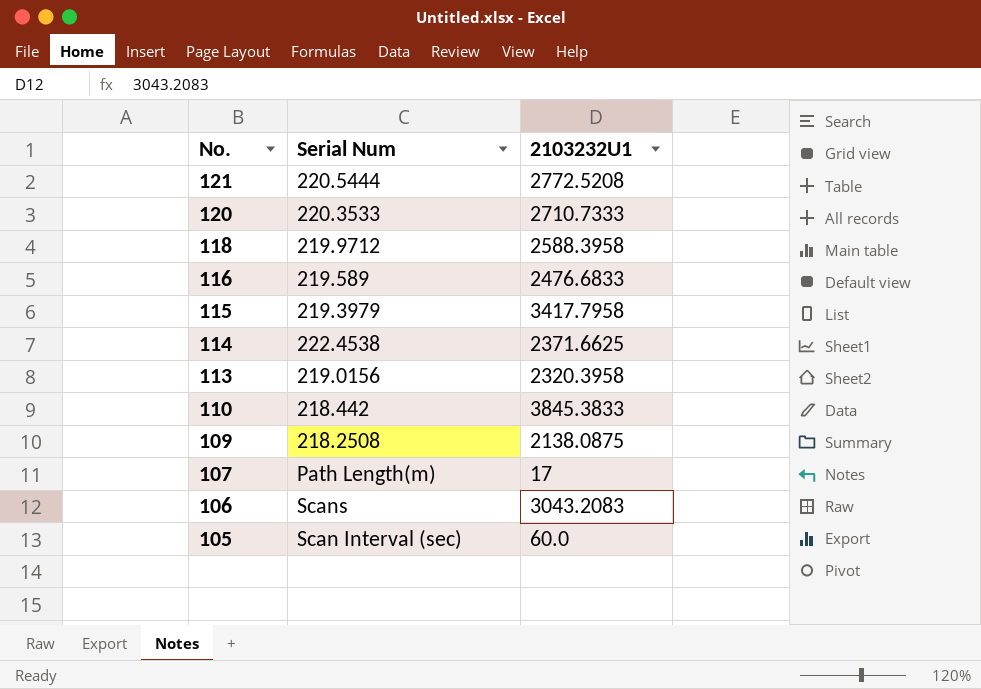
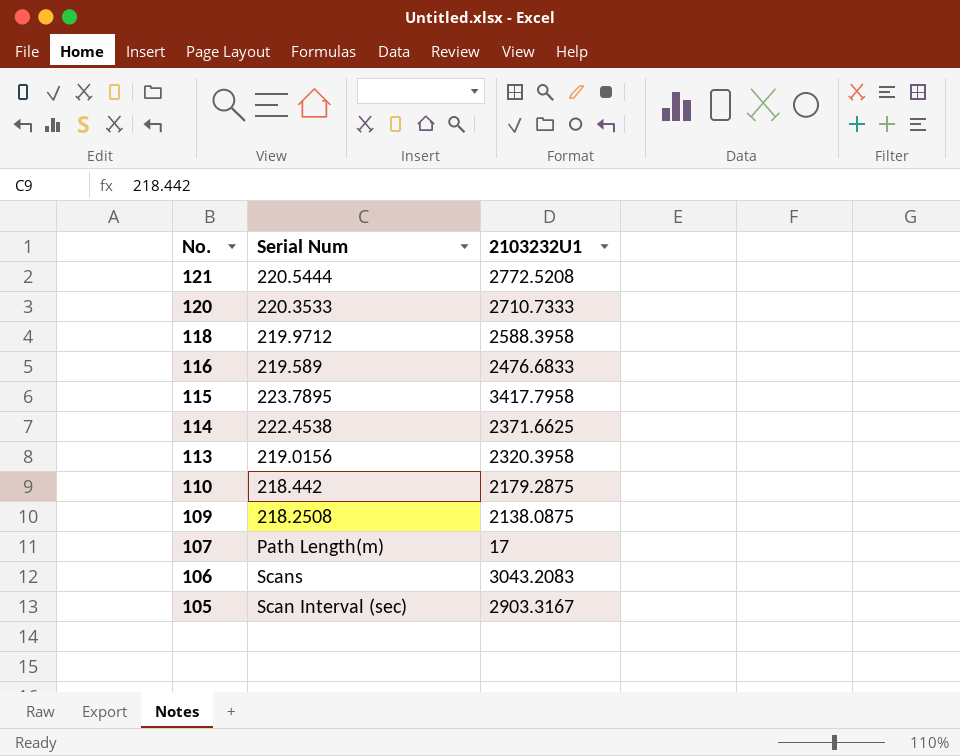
115 | Serial Num: 219.3979 -> 223.7895
110 | 2103232U1: 3845.3833 -> 2179.2875
105 | 2103232U1: 60.0 -> 2903.3167

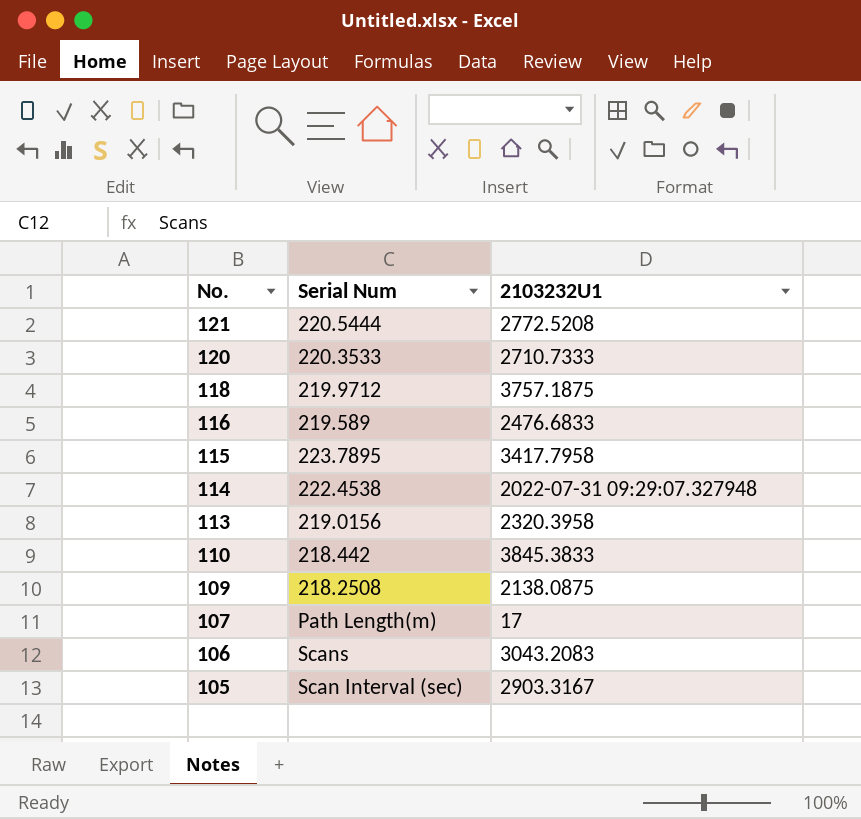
118 | 2103232U1: 2588.3958 -> 3757.1875
114 | 2103232U1: 2371.6625 -> 2022-07-31 09:29:07.327948
110 | 2103232U1: 2179.2875 -> 3845.3833

